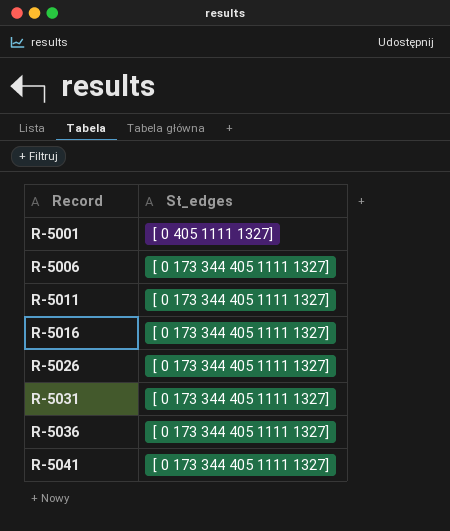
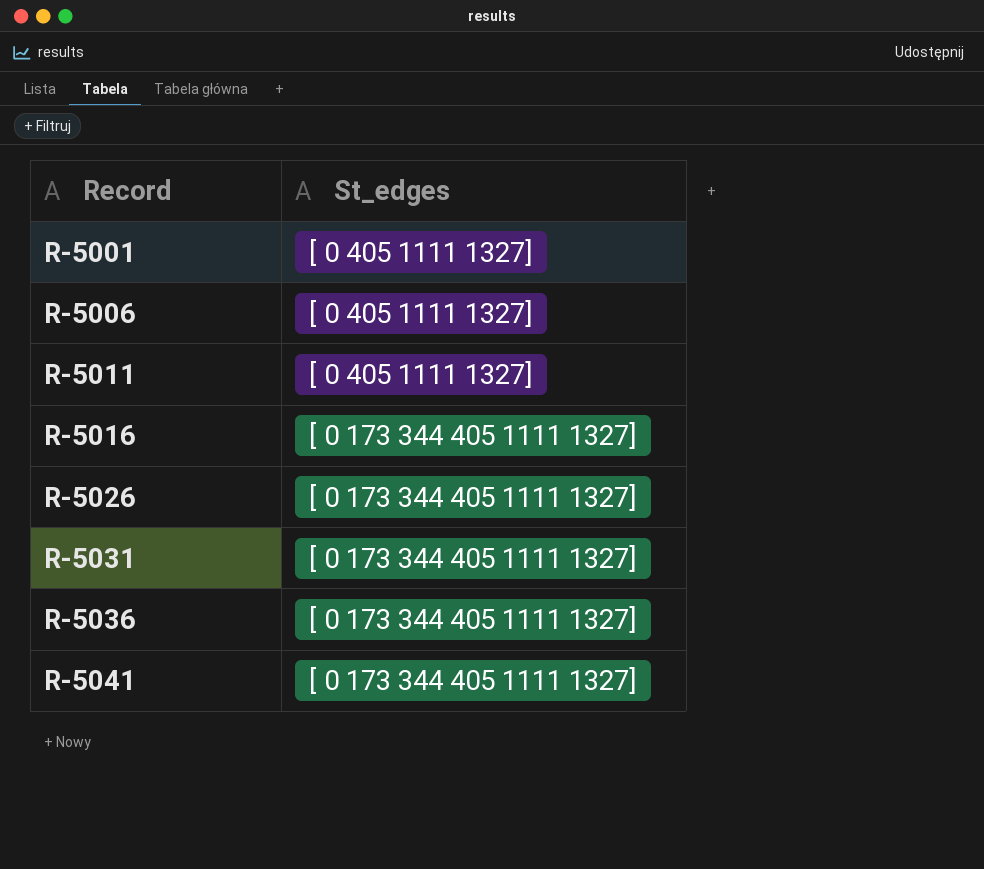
R-5006 | St_edges: [ 0 173 344 405 1111 1327] -> [ 0 405 1111 1327]
R-5011 | St_edges: [ 0 173 344 405 1111 1327] -> [ 0 405 1111 1327]

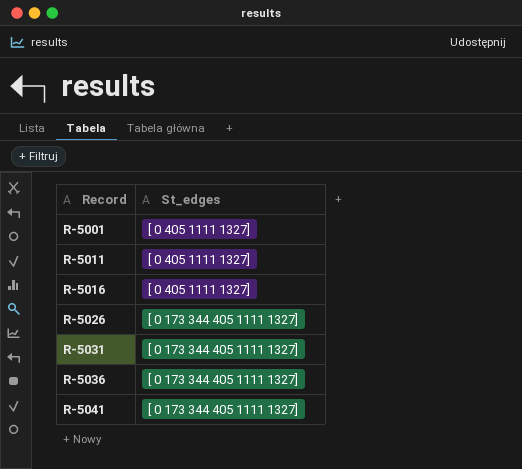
row R-5006: [ 0 405 1111 1327] -> none
R-5016 | St_edges: [ 0 173 344 405 1111 1327] -> [ 0 405 1111 1327]

